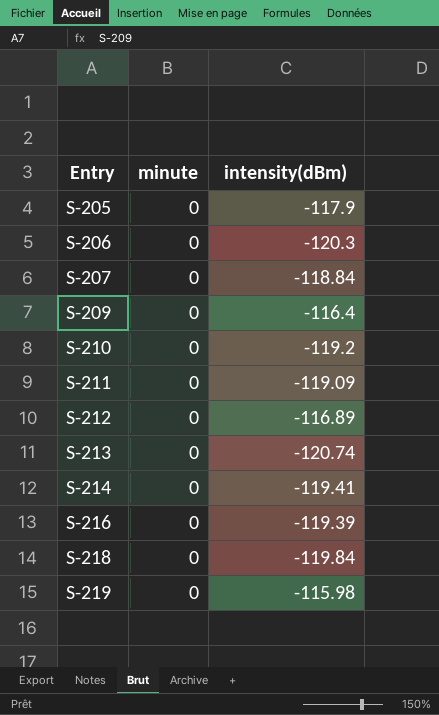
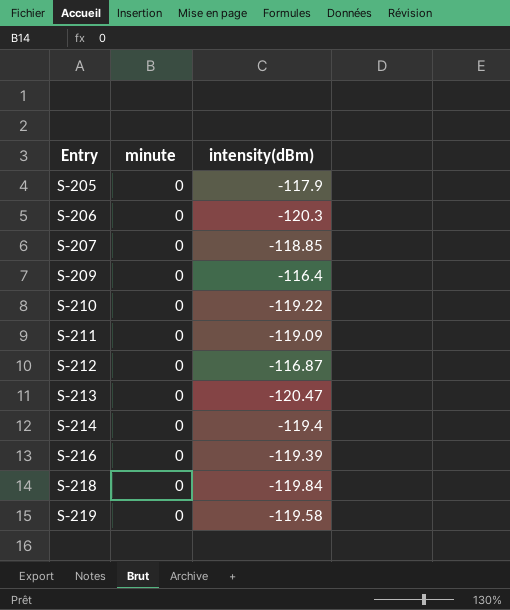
S-207 | intensity(dBm): -118.84 -> -118.85
S-210 | intensity(dBm): -119.2 -> -119.22
S-212 | intensity(dBm): -116.89 -> -116.87
S-213 | intensity(dBm): -120.74 -> -120.47
S-214 | intensity(dBm): -119.41 -> -119.4
S-219 | intensity(dBm): -115.98 -> -119.58

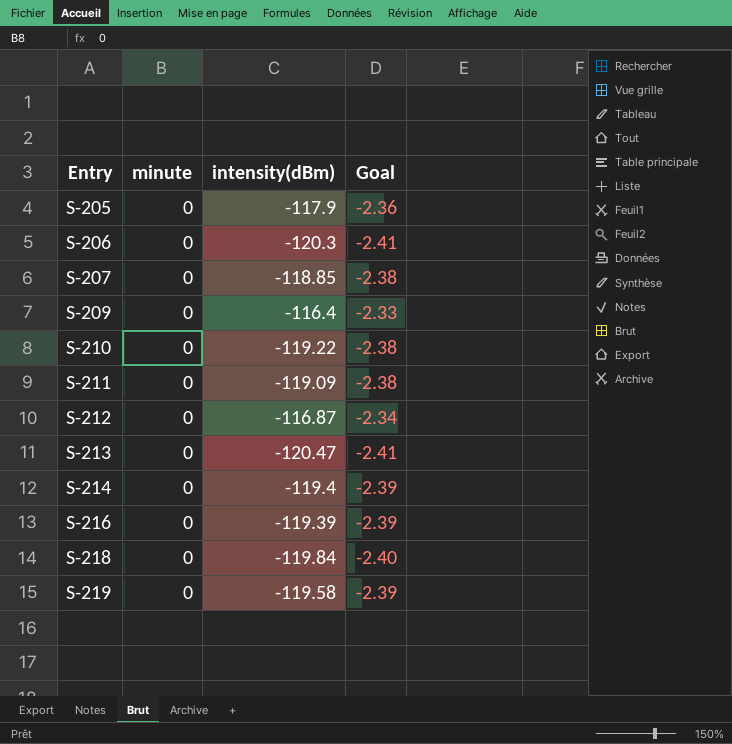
column Goal | formula: none -> [intensity(dBm)] * 0.02

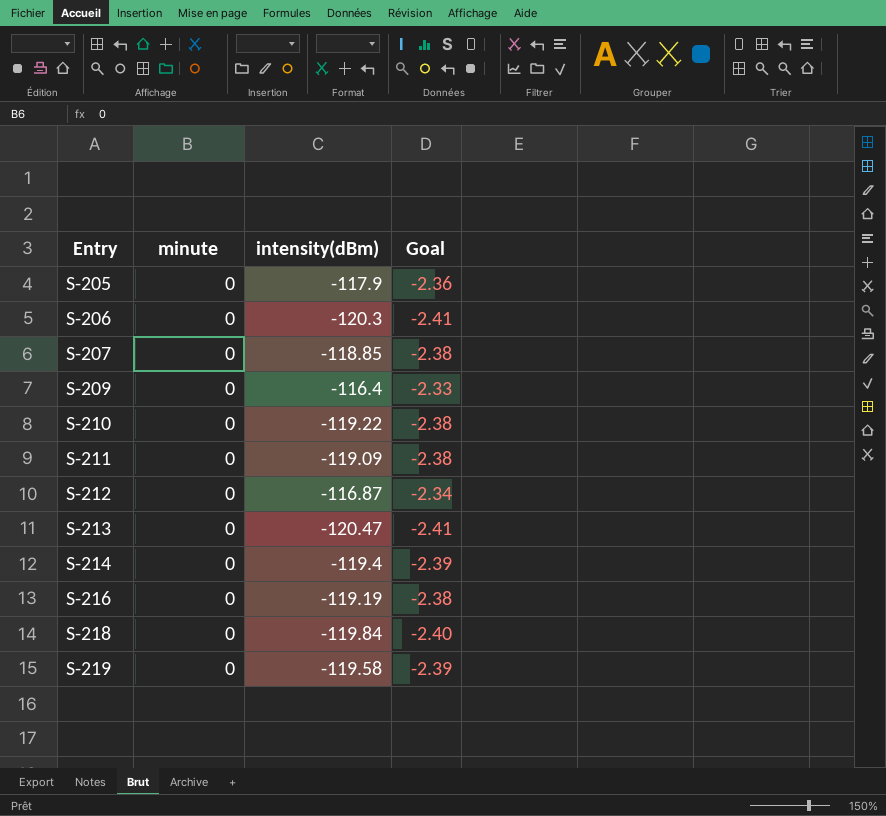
S-216 | intensity(dBm): -119.39 -> -119.19
S-216 | Goal: -2.39 -> -2.38

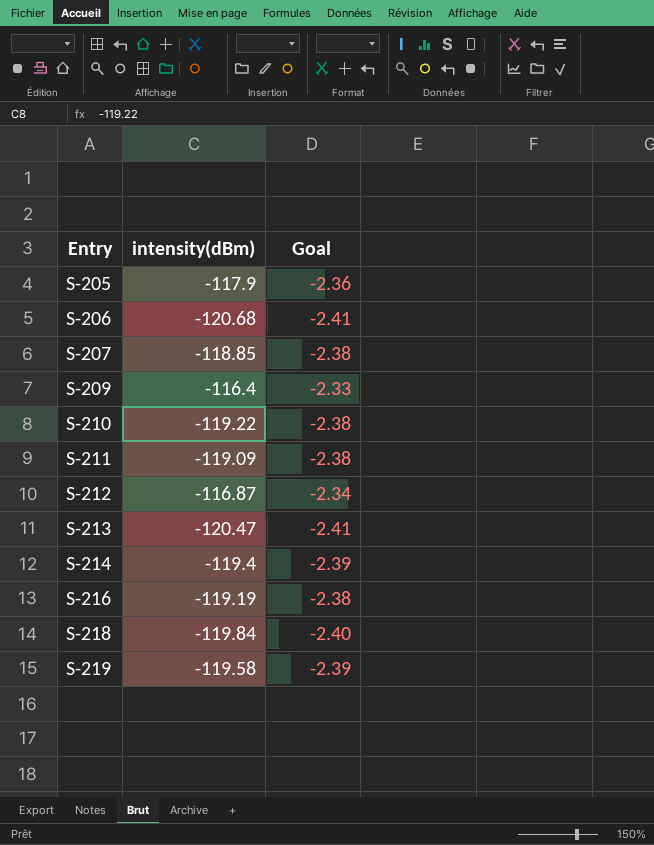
column minute | position: 2 -> none
S-206 | intensity(dBm): -120.3 -> -120.68

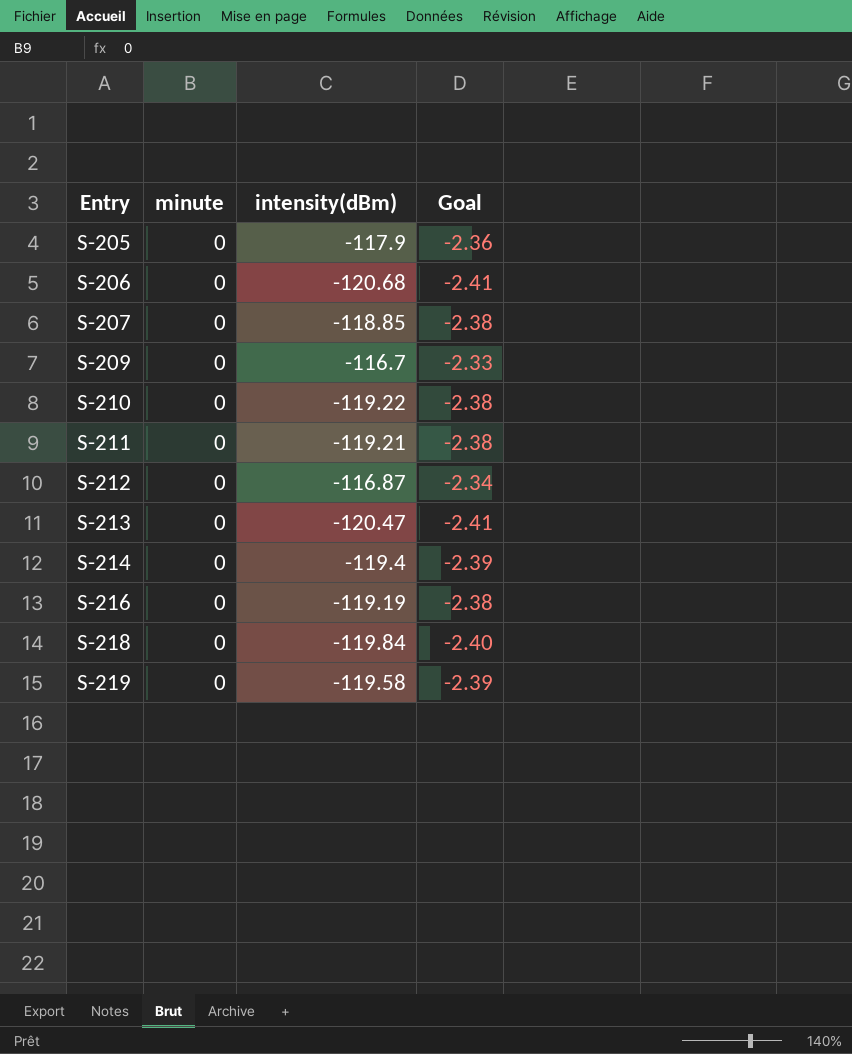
column minute | position: none -> 2
S-209 | intensity(dBm): -116.4 -> -116.7
S-211 | intensity(dBm): -119.09 -> -119.21

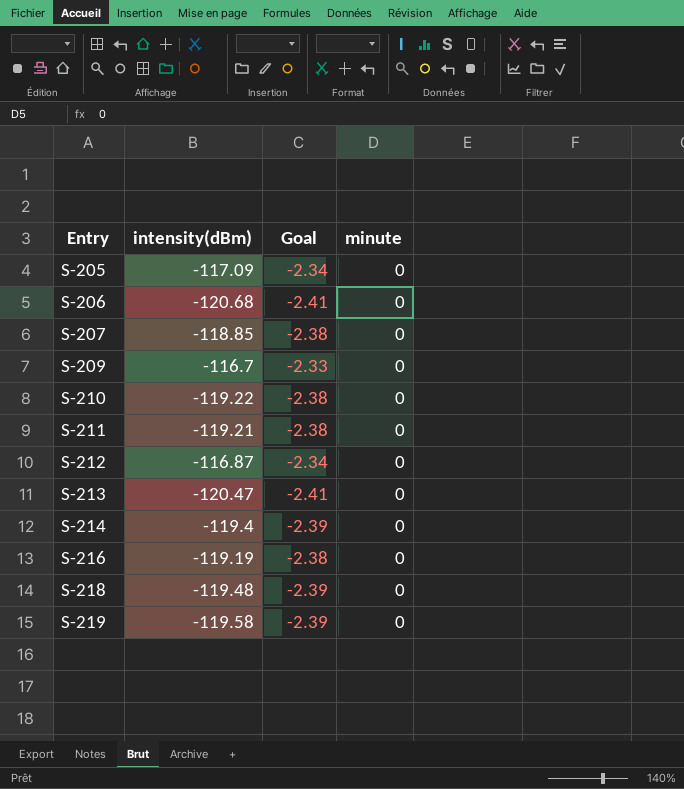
column minute | position: 2 -> 4
S-205 | intensity(dBm): -117.9 -> -117.09
S-205 | Goal: -2.36 -> -2.34
S-218 | intensity(dBm): -119.84 -> -119.48
S-218 | Goal: -2.40 -> -2.39

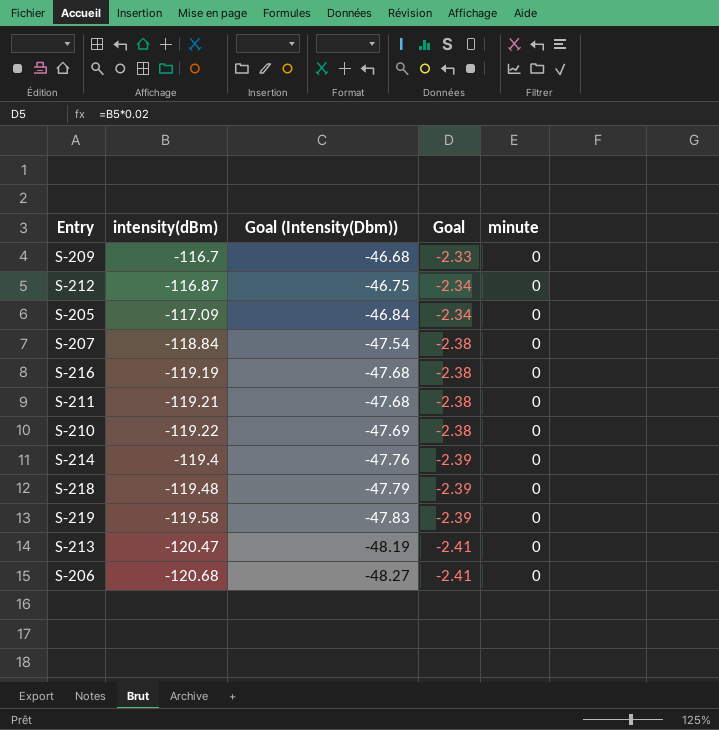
row order: Entry ascending -> intensity(dBm) descending
column Goal (Intensity(Dbm)) | formula: none -> [intensity(dBm)] * 0.4
S-207 | intensity(dBm): -118.85 -> -118.84

